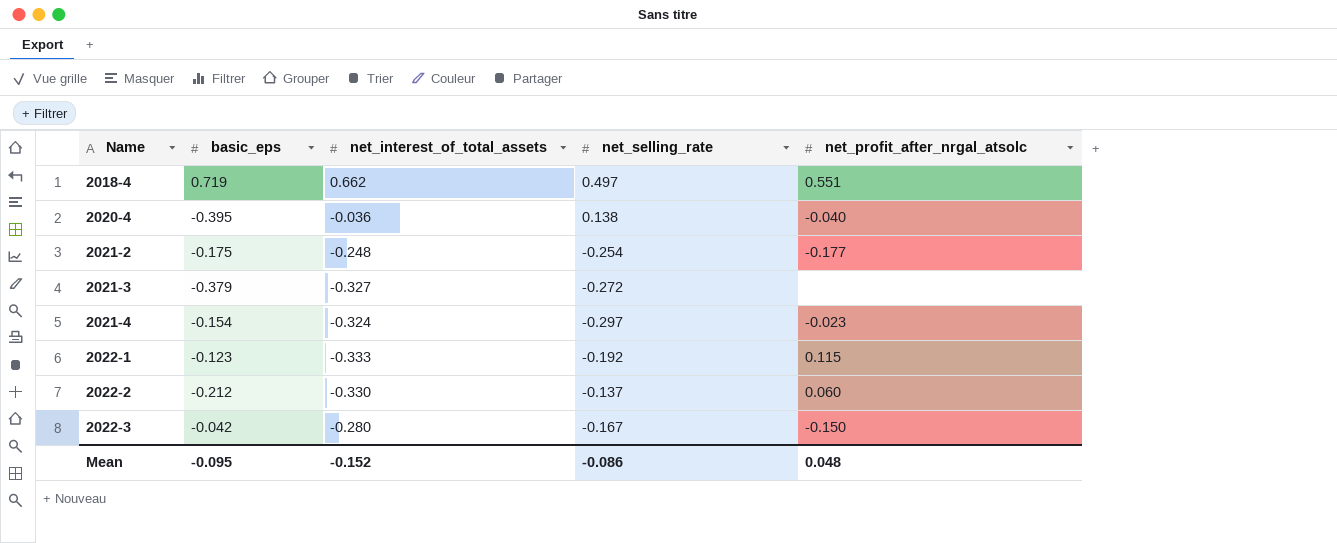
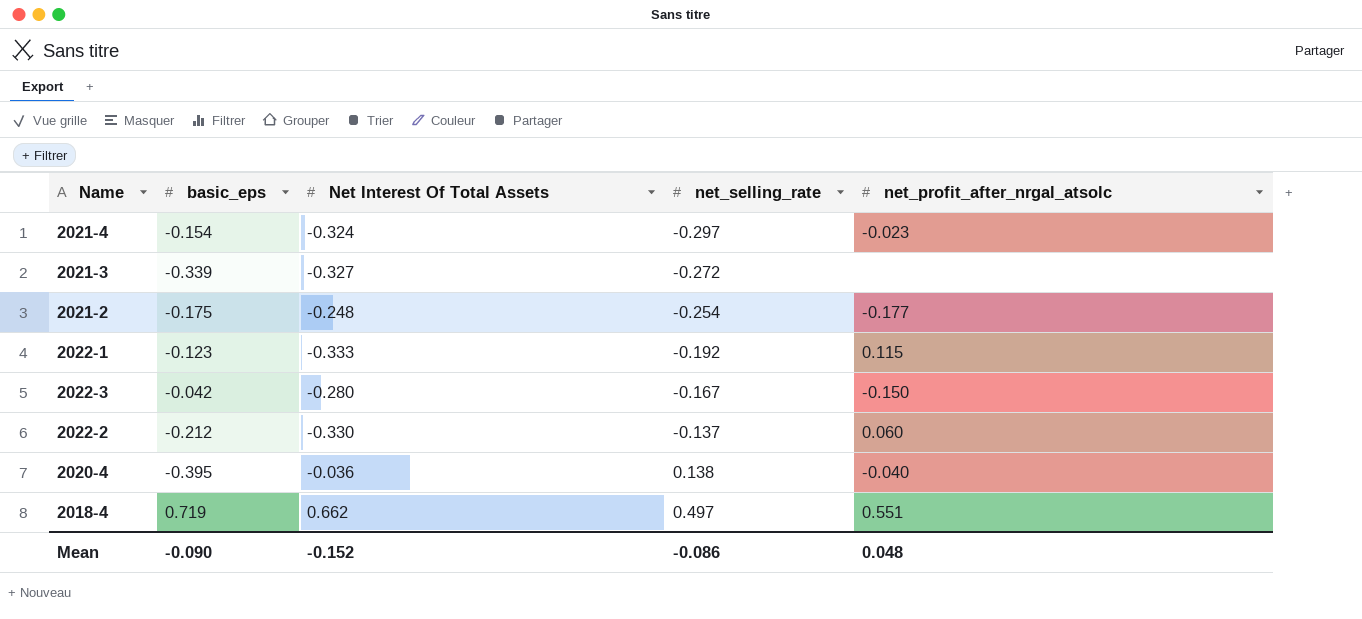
row order: Name ascending -> net_selling_rate ascending
column name: net_interest_of_total_assets -> Net Interest Of Total Assets
2021-3 | basic_eps: -0.379 -> -0.339
Mean | basic_eps: -0.095 -> -0.090

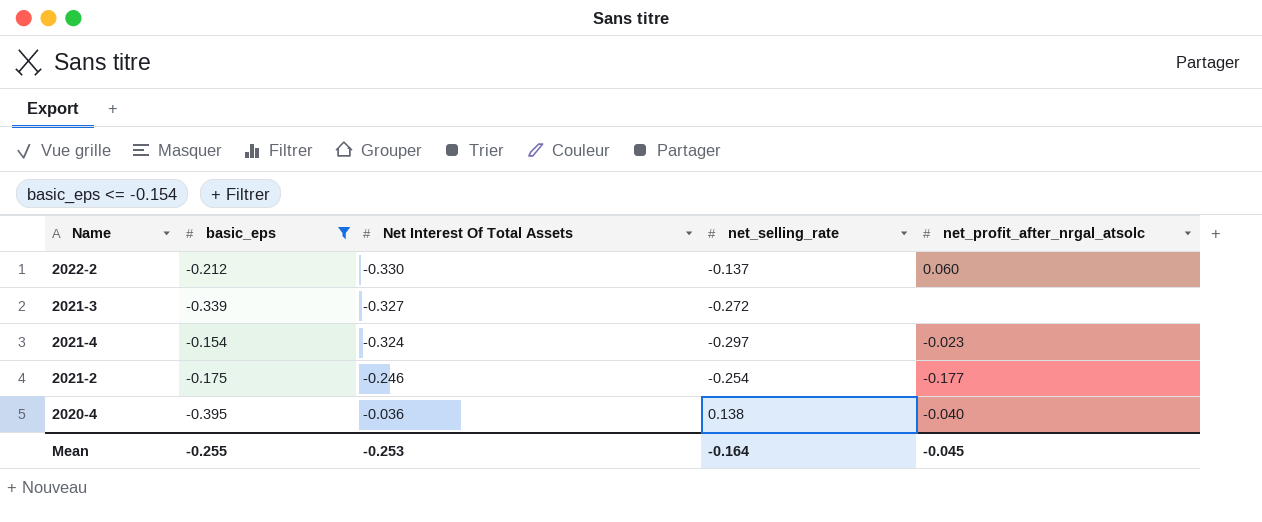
filter: none -> basic_eps <= -0.154
row order: net_selling_rate ascending -> Net Interest Of Total Assets ascending
2021-2 | Net Interest Of Total Assets: -0.248 -> -0.246
Mean | basic_eps: -0.090 -> -0.255
Mean | Net Interest Of Total Assets: -0.152 -> -0.253
Mean | net_selling_rate: -0.086 -> -0.164
Mean | net_profit_after_nrgal_atsolc: 0.048 -> -0.045

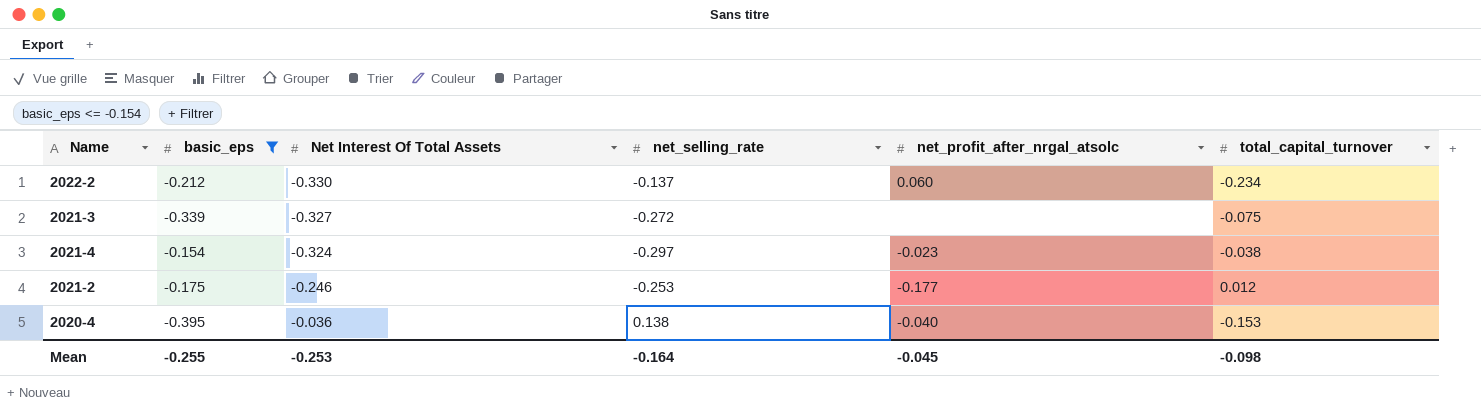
column total_capital_turnover | position: none -> 6
2021-2 | net_selling_rate: -0.254 -> -0.253

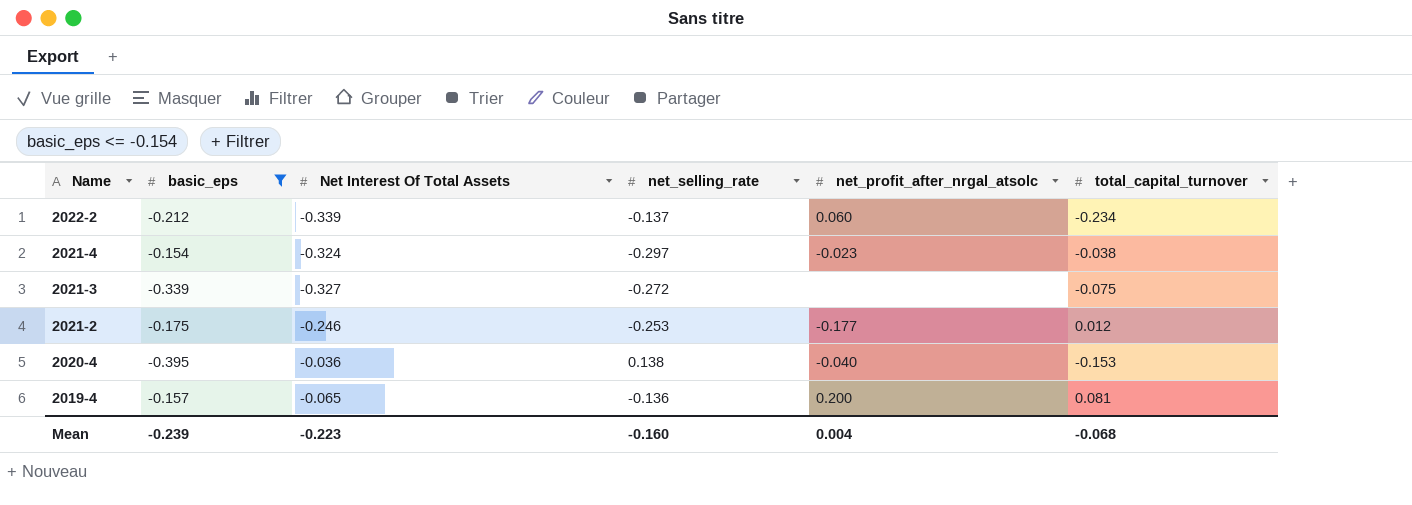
row order: Net Interest Of Total Assets ascending -> Name descending
2022-2 | Net Interest Of Total Assets: -0.330 -> -0.339
row 2019-4: none -> -0.157 | -0.065 | -0.136 | 0.200 | 0.081
Mean | basic_eps: -0.255 -> -0.239
Mean | Net Interest Of Total Assets: -0.253 -> -0.223
Mean | net_selling_rate: -0.164 -> -0.160
Mean | net_profit_after_nrgal_atsolc: -0.045 -> 0.004
Mean | total_capital_turnover: -0.098 -> -0.068

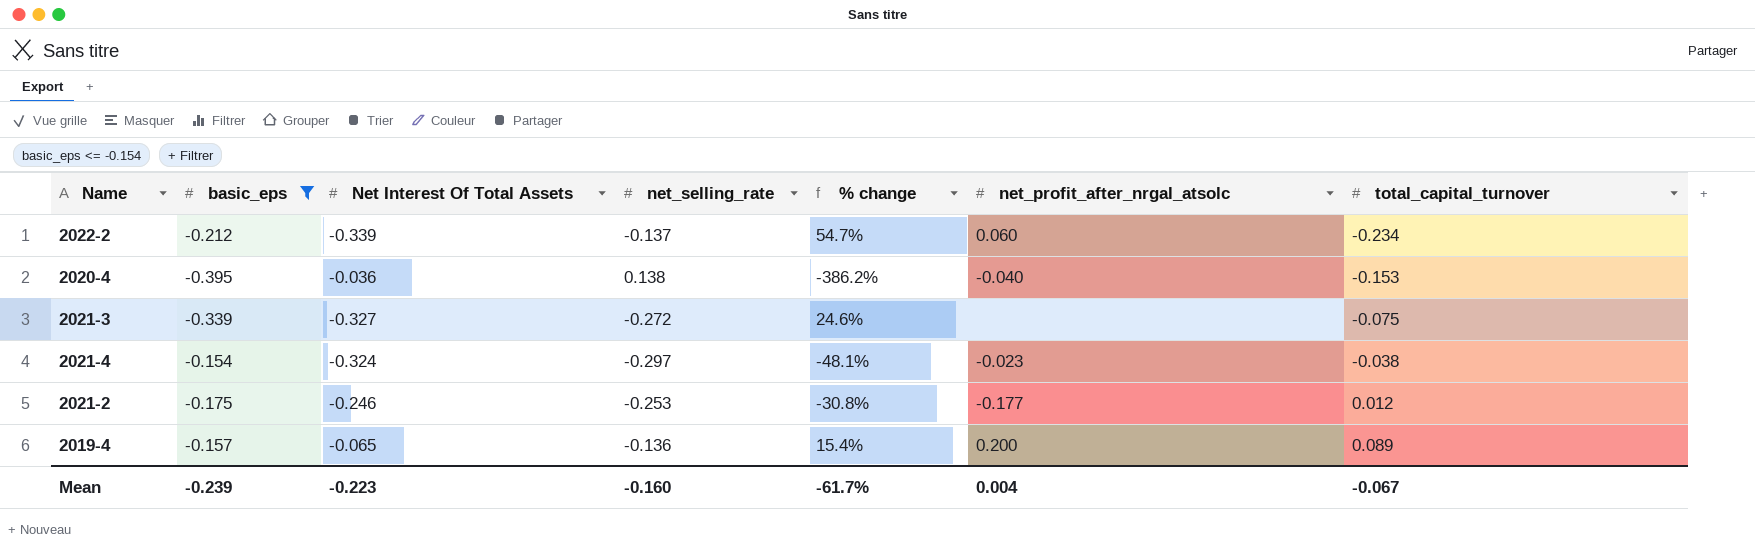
row order: Name descending -> total_capital_turnover ascending
column % change | formula: none -> ([basic_eps] - [net_selling_rate]) / [net_selling_rate]
2019-4 | total_capital_turnover: 0.081 -> 0.089
Mean | total_capital_turnover: -0.068 -> -0.067

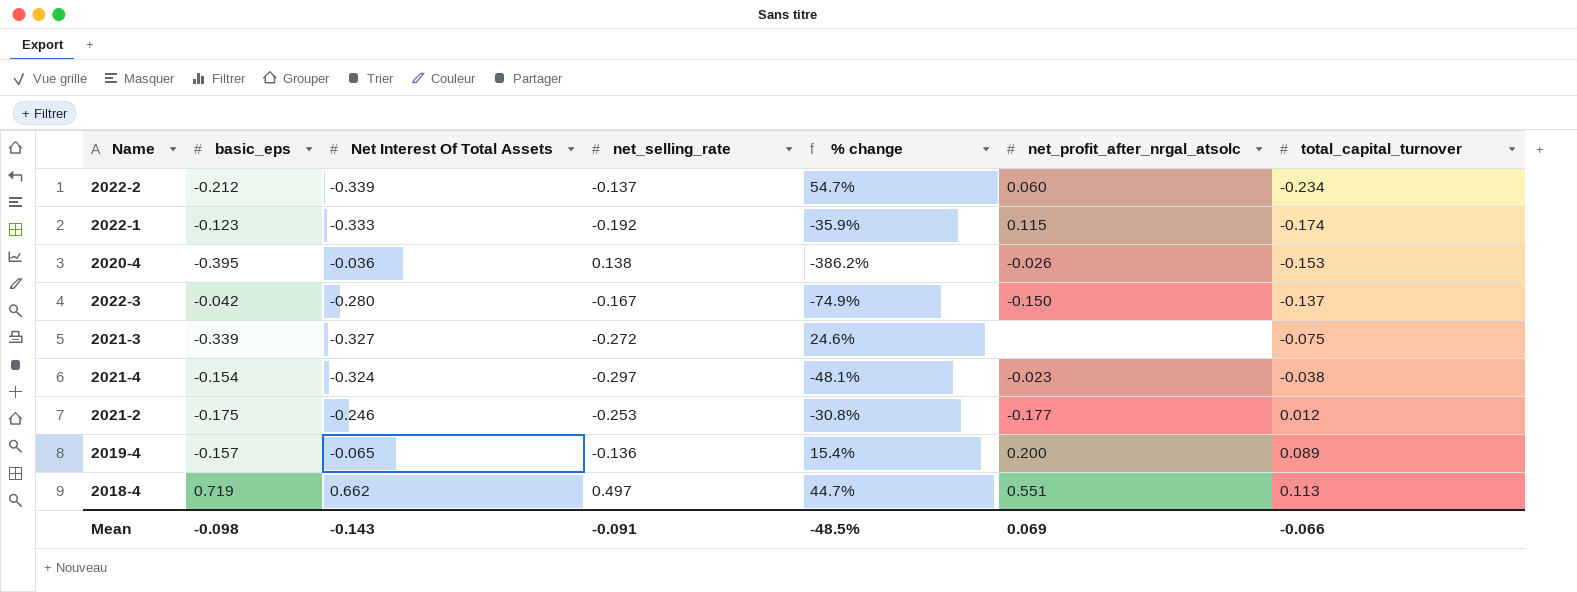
filter: basic_eps <= -0.154 -> none
2020-4 | net_profit_after_nrgal_atsolc: -0.040 -> -0.026
Mean | basic_eps: -0.239 -> -0.098
Mean | Net Interest Of Total Assets: -0.223 -> -0.143
Mean | net_selling_rate: -0.160 -> -0.091
Mean | % change: -61.7% -> -48.5%
Mean | net_profit_after_nrgal_atsolc: 0.004 -> 0.069
Mean | total_capital_turnover: -0.067 -> -0.066

